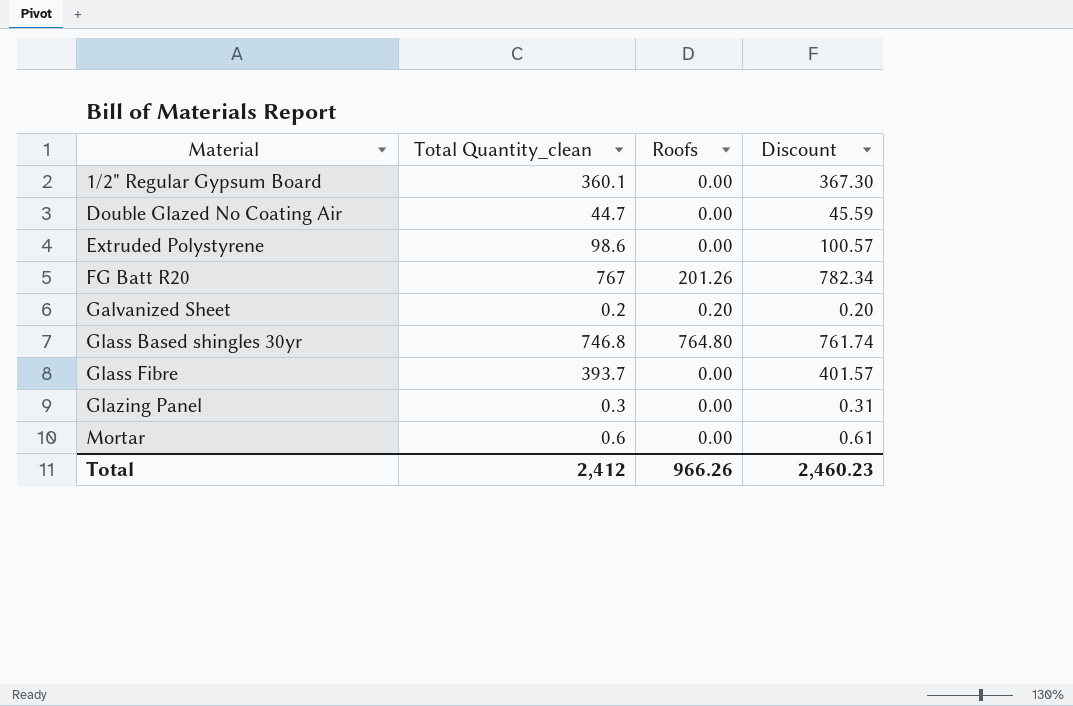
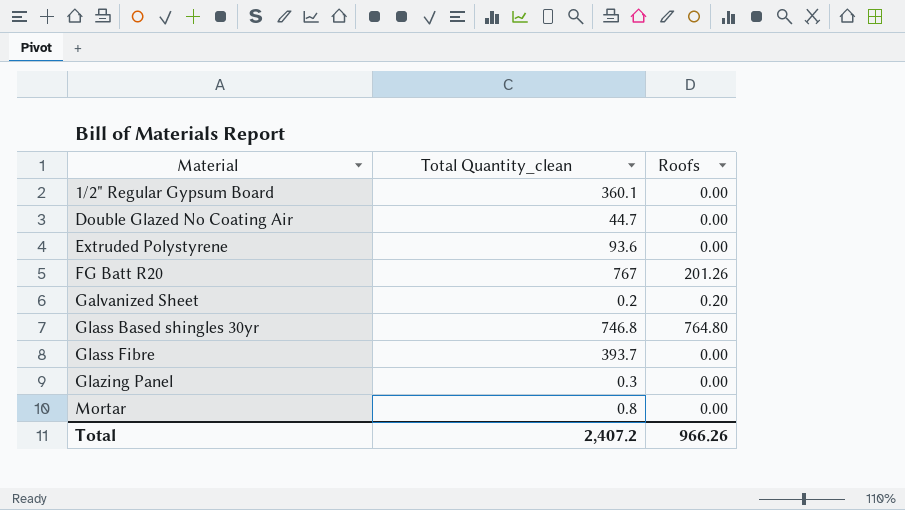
column Discount | formula: [Total Quantity_clean] * 1.02 -> none
Extruded Polystyrene | Total Quantity_clean: 98.6 -> 93.6
Mortar | Total Quantity_clean: 0.6 -> 0.8
Total | Total Quantity_clean: 2,412 -> 2,407.2

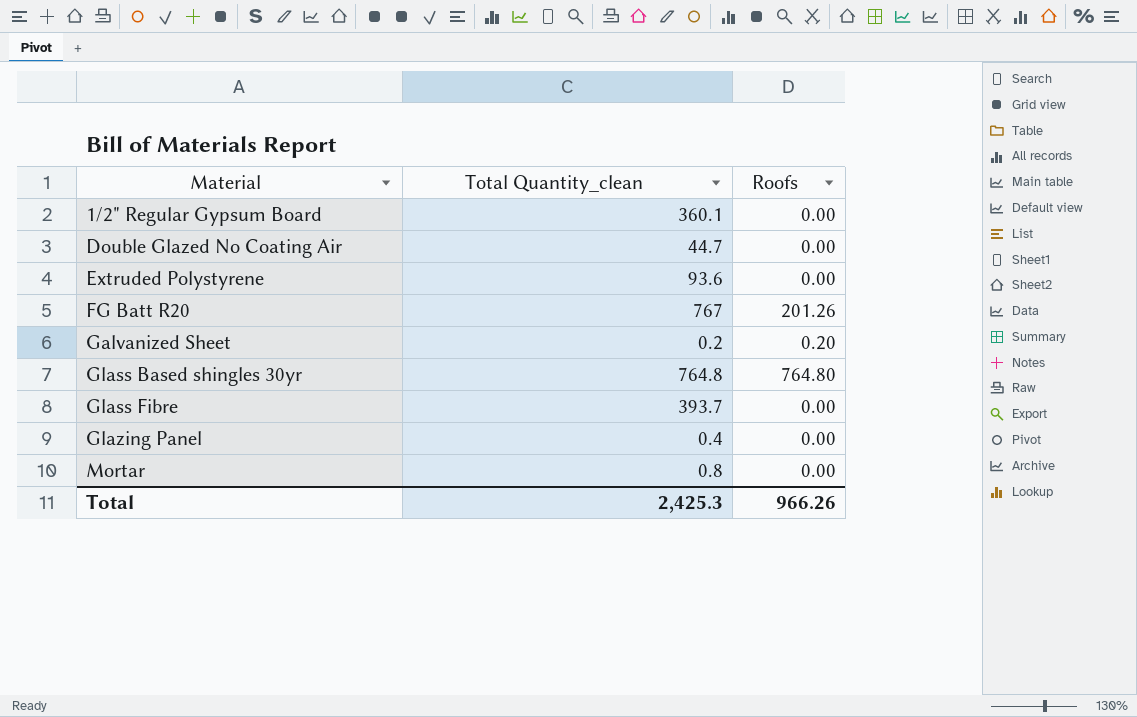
Glass Based shingles 30yr | Total Quantity_clean: 746.8 -> 764.8
Glazing Panel | Total Quantity_clean: 0.3 -> 0.4
Total | Total Quantity_clean: 2,407.2 -> 2,425.3

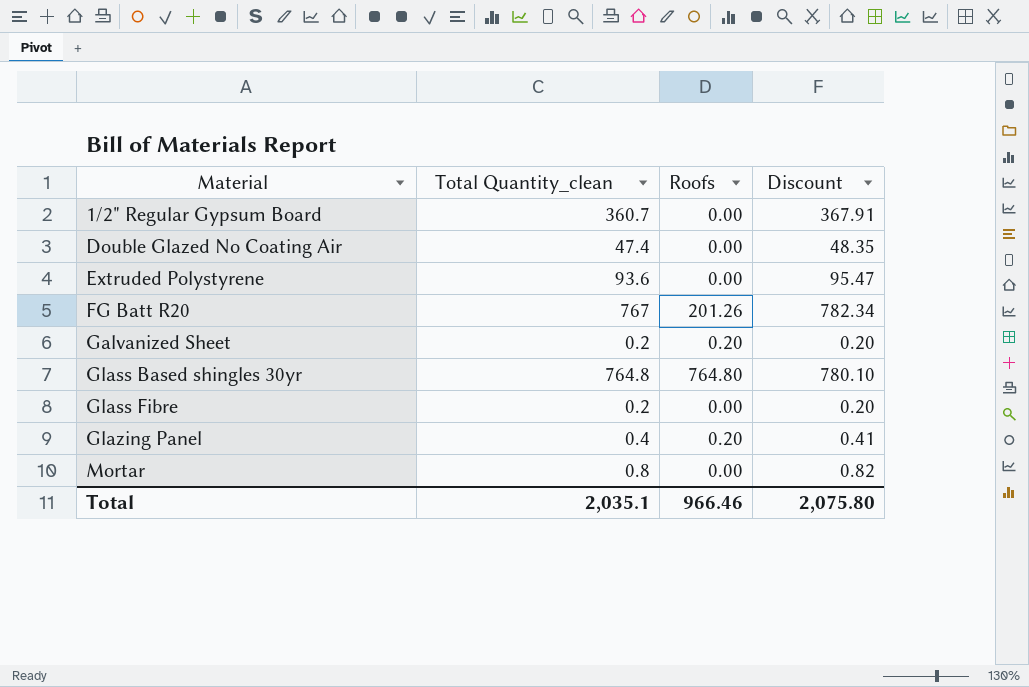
column Discount | formula: none -> [Total Quantity_clean] * 1.02
1/2" Regular Gypsum Board | Total Quantity_clean: 360.1 -> 360.7
Double Glazed No Coating Air | Total Quantity_clean: 44.7 -> 47.4
Glass Fibre | Total Quantity_clean: 393.7 -> 0.2
Glazing Panel | Roofs: 0.00 -> 0.20
Total | Total Quantity_clean: 2,425.3 -> 2,035.1
Total | Roofs: 966.26 -> 966.46

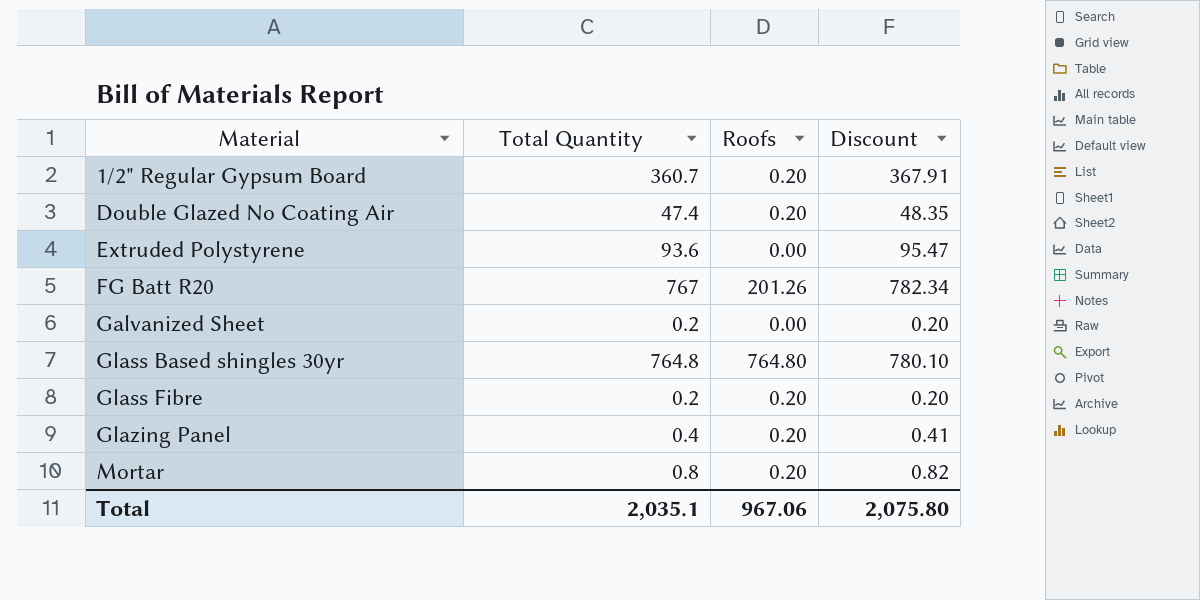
column name: Total Quantity_clean -> Total Quantity
1/2" Regular Gypsum Board | Roofs: 0.00 -> 0.20
Double Glazed No Coating Air | Roofs: 0.00 -> 0.20
Galvanized Sheet | Roofs: 0.20 -> 0.00
Glass Fibre | Roofs: 0.00 -> 0.20
Mortar | Roofs: 0.00 -> 0.20
Total | Roofs: 966.46 -> 967.06

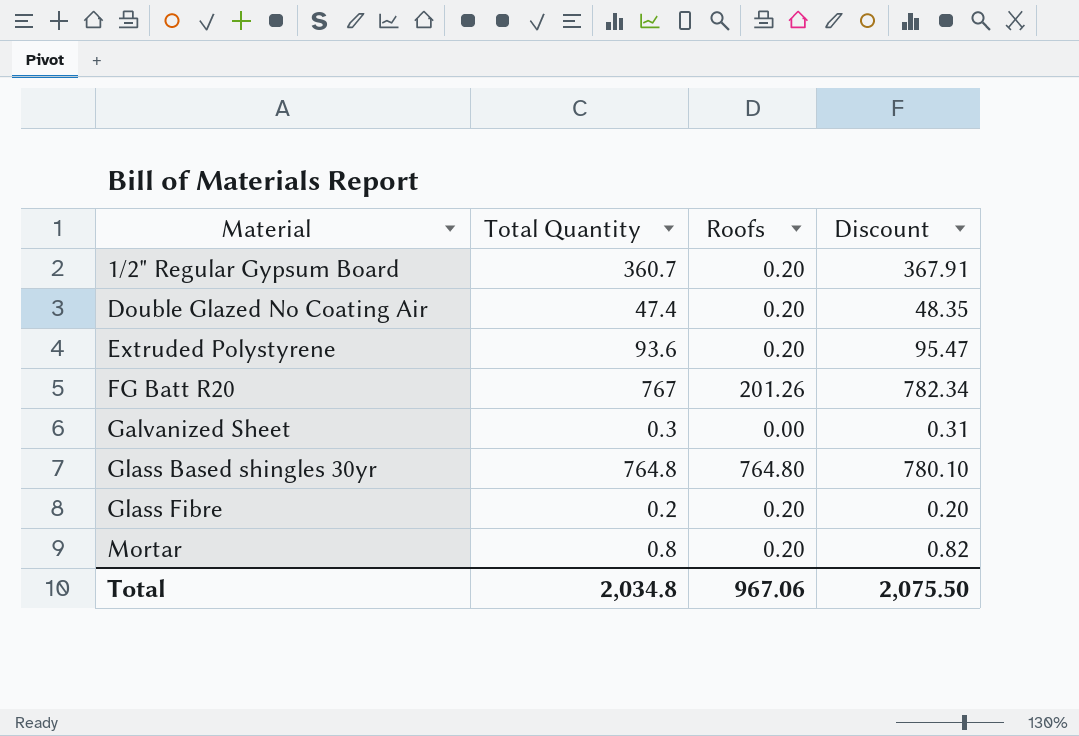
row Glazing Panel: 0.4 | 0.20 | 0.41 -> none
Extruded Polystyrene | Roofs: 0.00 -> 0.20
Galvanized Sheet | Total Quantity: 0.2 -> 0.3
Galvanized Sheet | Discount: 0.20 -> 0.31
Total | Total Quantity: 2,035.1 -> 2,034.8
Total | Discount: 2,075.80 -> 2,075.50

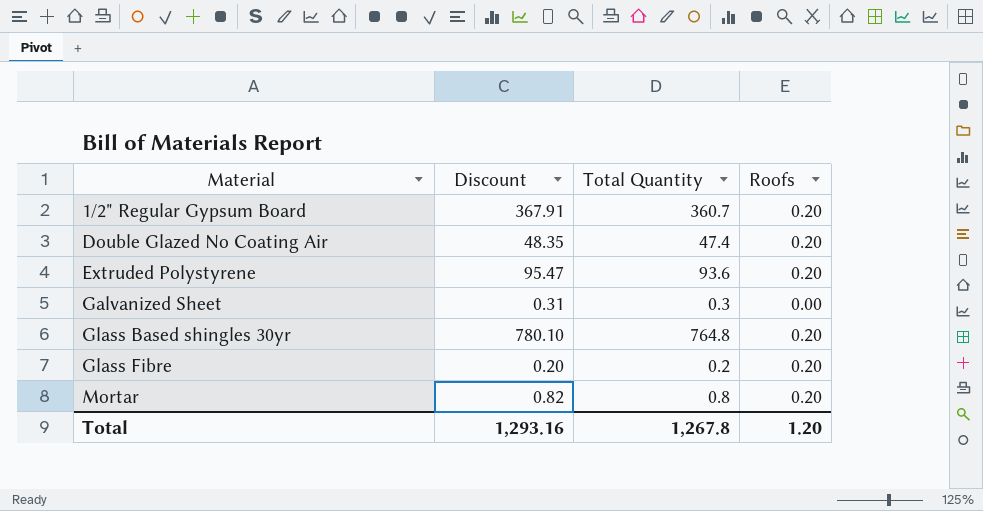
column Discount | position: 4 -> 2
row FG Batt R20: 767 | 201.26 | 782.34 -> none
Glass Based shingles 30yr | Roofs: 764.80 -> 0.20
Total | Discount: 2,075.50 -> 1,293.16
Total | Total Quantity: 2,034.8 -> 1,267.8
Total | Roofs: 967.06 -> 1.20

